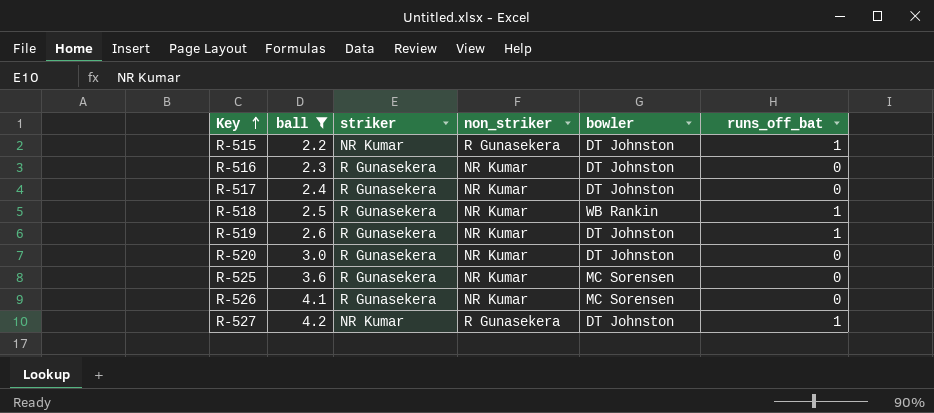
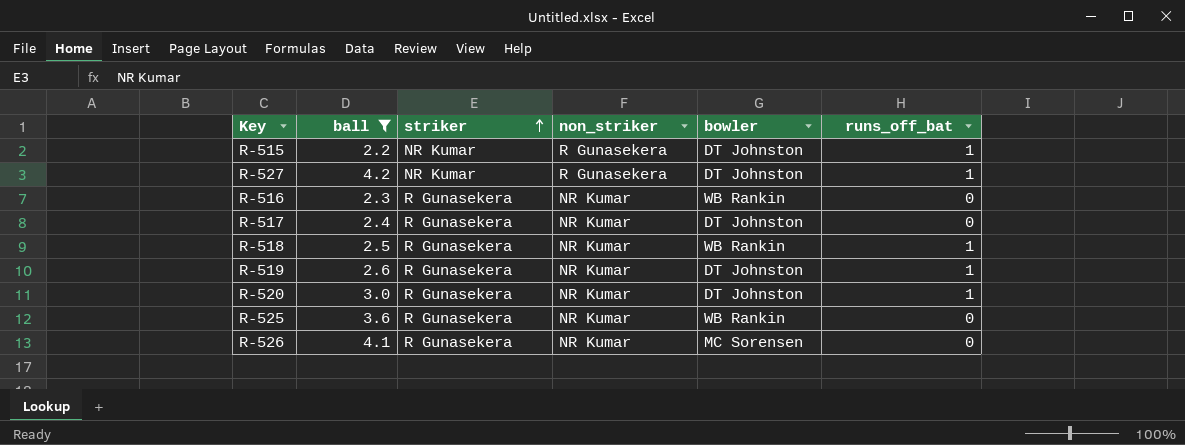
row order: Key ascending -> striker ascending
R-516 | bowler: DT Johnston -> WB Rankin
R-520 | runs_off_bat: 0 -> 1
R-525 | bowler: MC Sorensen -> WB Rankin

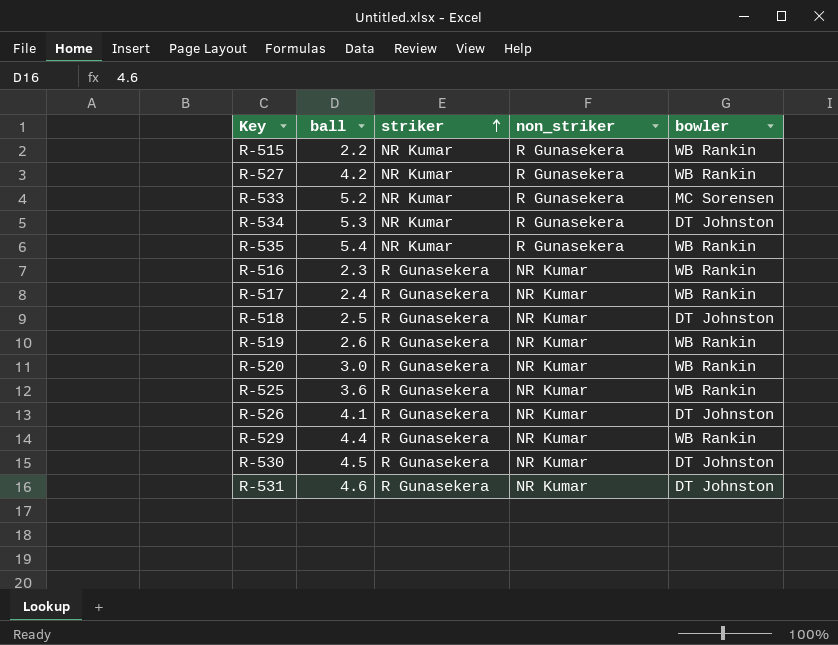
filter: ball <= 4.2 -> none
column runs_off_bat | position: 6 -> none
R-515 | bowler: DT Johnston -> WB Rankin
R-527 | bowler: DT Johnston -> WB Rankin
R-517 | bowler: DT Johnston -> WB Rankin
R-518 | bowler: WB Rankin -> DT Johnston
R-519 | bowler: DT Johnston -> WB Rankin
R-520 | bowler: DT Johnston -> WB Rankin
R-526 | bowler: MC Sorensen -> DT Johnston

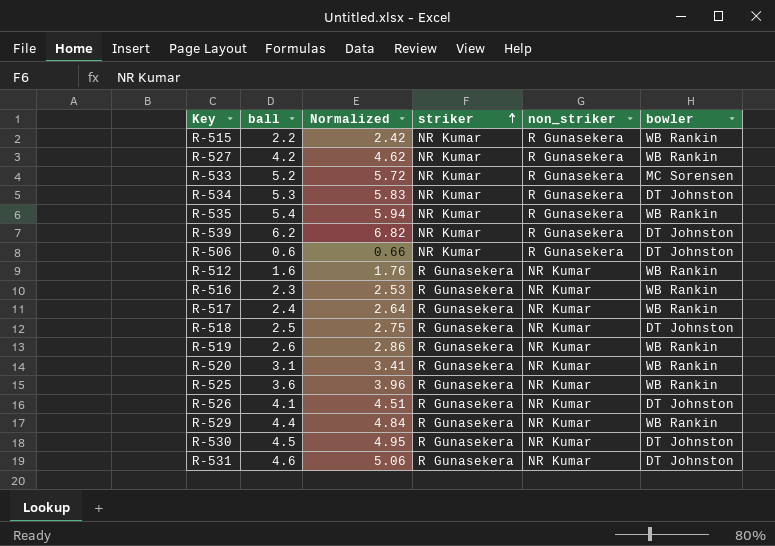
column Normalized | formula: none -> [ball] * 1.1
row R-539: none -> 6.2 | 6.82 | NR Kumar | R Gunasekera | DT Johnston
row R-506: none -> 0.6 | 0.66 | NR Kumar | R Gunasekera | DT Johnston
row R-512: none -> 1.6 | 1.76 | R Gunasekera | NR Kumar | WB Rankin
R-520 | ball: 3.0 -> 3.1

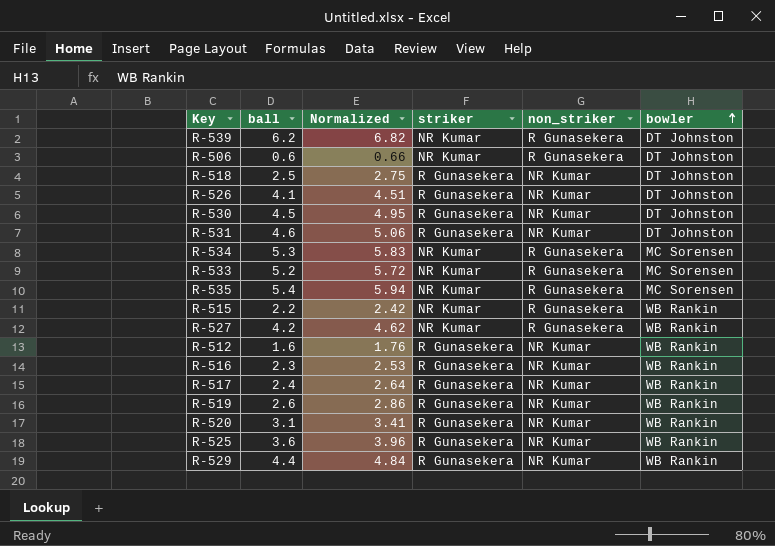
row order: striker ascending -> bowler ascending
R-534 | bowler: DT Johnston -> MC Sorensen
R-535 | bowler: WB Rankin -> MC Sorensen

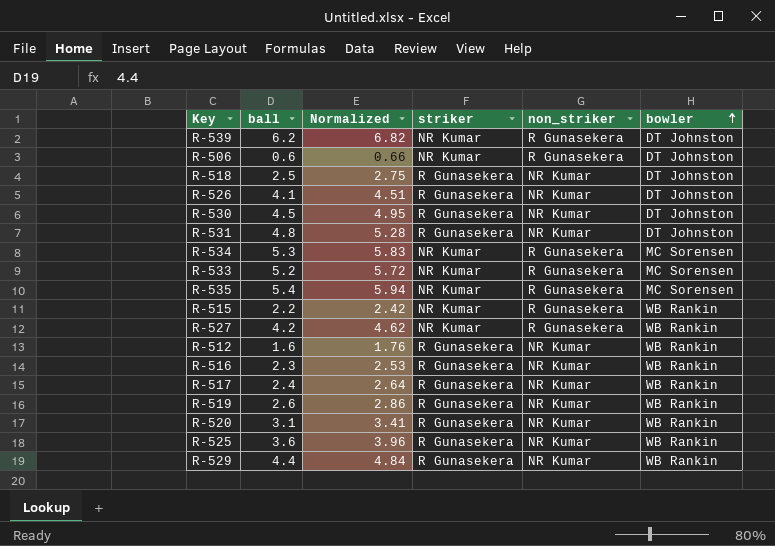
R-531 | ball: 4.6 -> 4.8
R-531 | Normalized: 5.06 -> 5.28

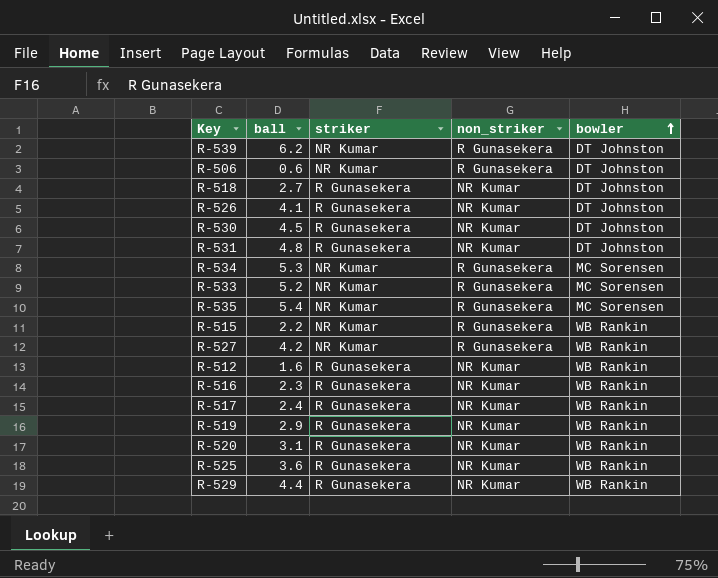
column Normalized | formula: [ball] * 1.1 -> none
R-518 | ball: 2.5 -> 2.7
R-519 | ball: 2.6 -> 2.9

